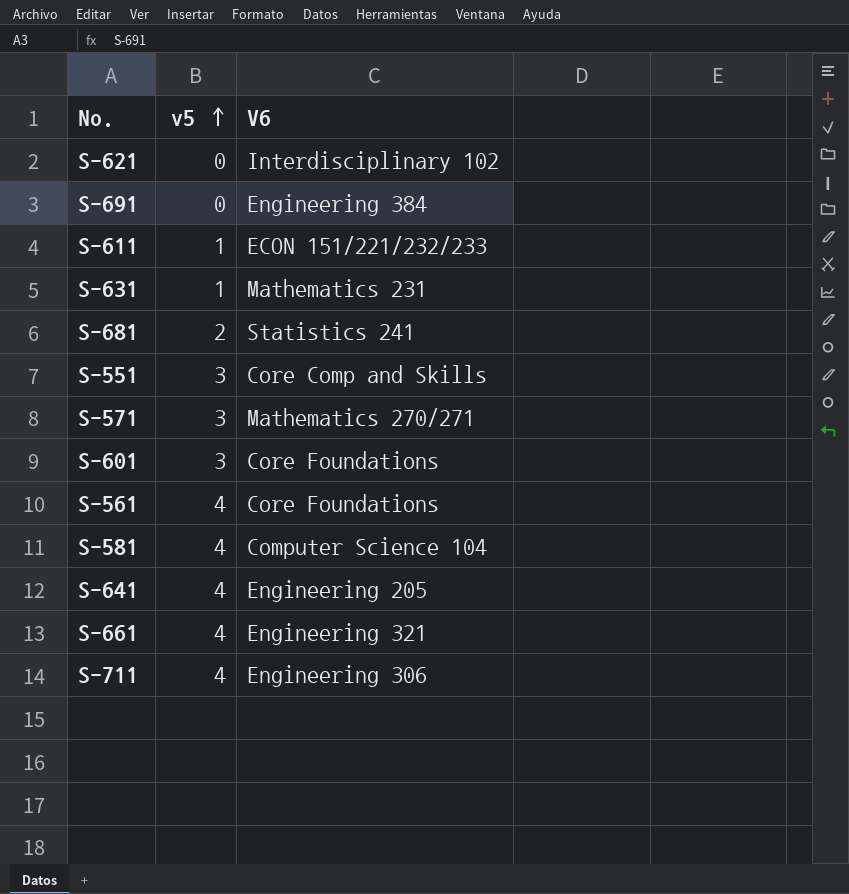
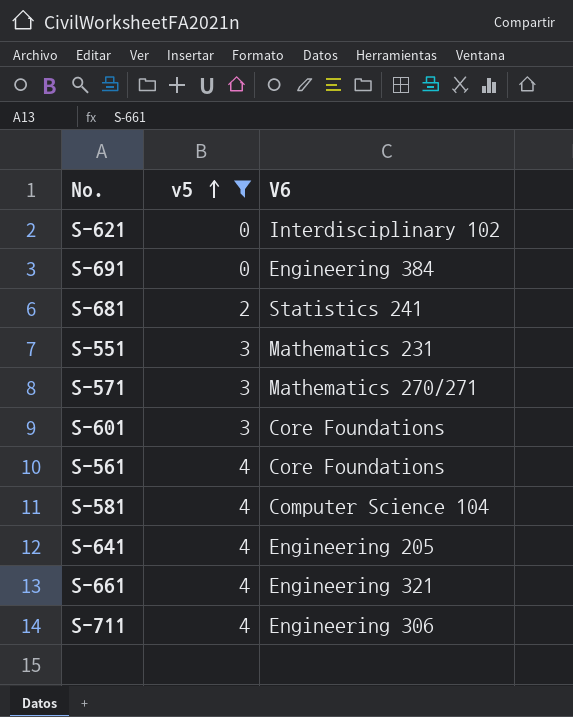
filter: none -> v5 != 1
S-551 | V6: Core Comp and Skills -> Mathematics 231

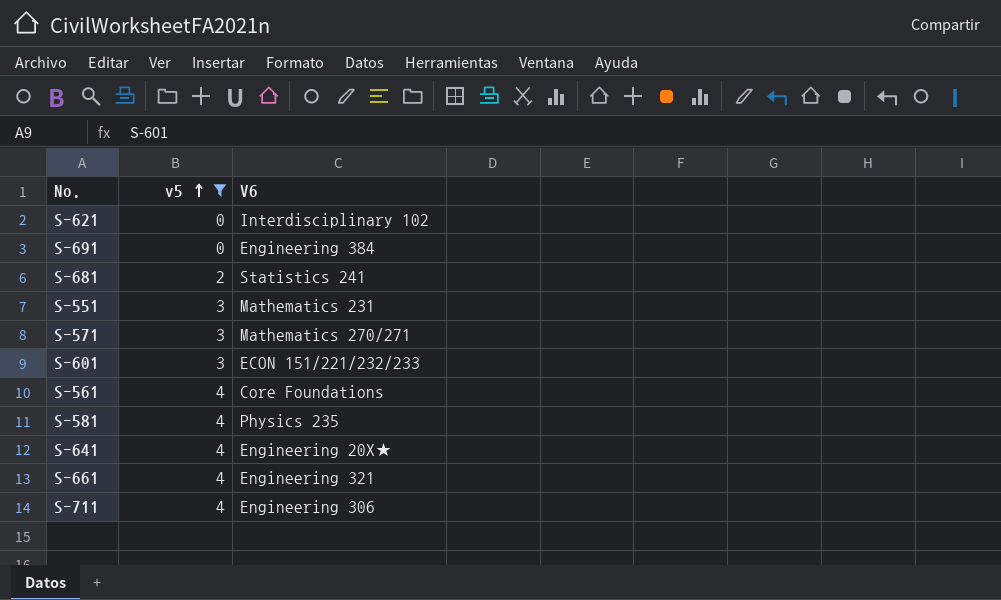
S-601 | V6: Core Foundations -> ECON 151/221/232/233
S-581 | V6: Computer Science 104 -> Physics 235
S-641 | V6: Engineering 205 -> Engineering 20X★

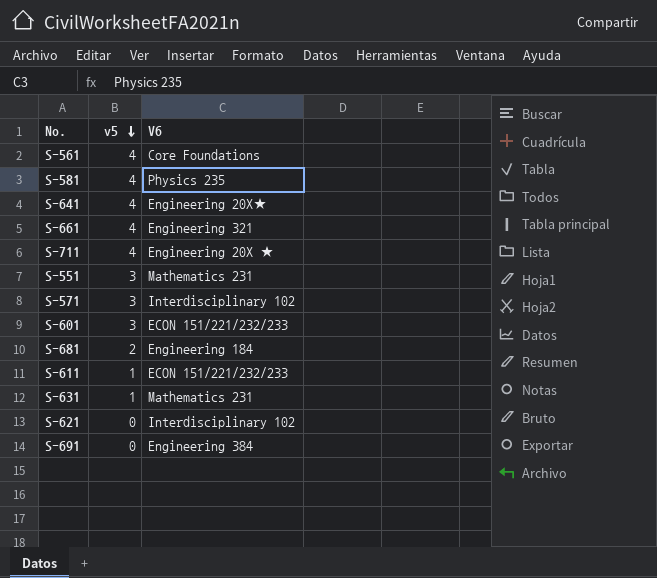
filter: v5 != 1 -> none
row order: v5 ascending -> v5 descending
S-711 | V6: Engineering 306 -> Engineering 20X ★
S-571 | V6: Mathematics 270/271 -> Interdisciplinary 102
S-681 | V6: Statistics 241 -> Engineering 184

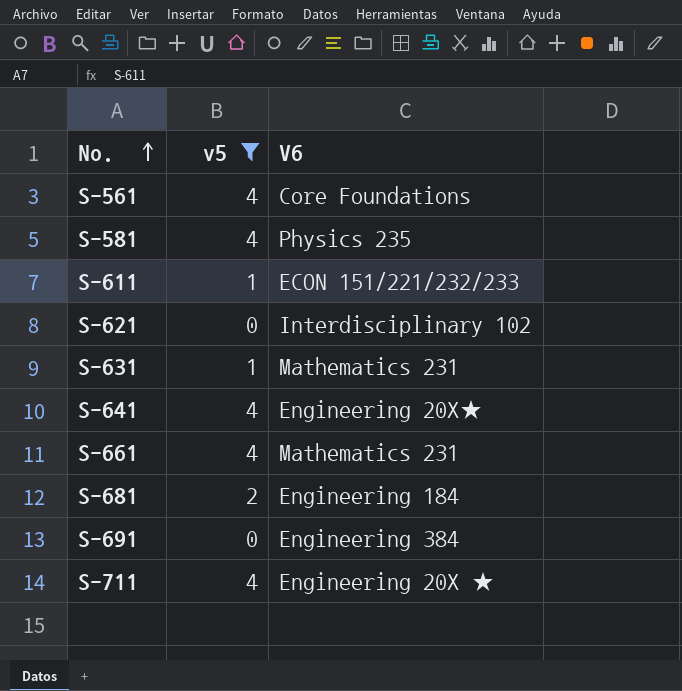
filter: none -> v5 != 3
row order: v5 descending -> No. ascending
S-661 | V6: Engineering 321 -> Mathematics 231

